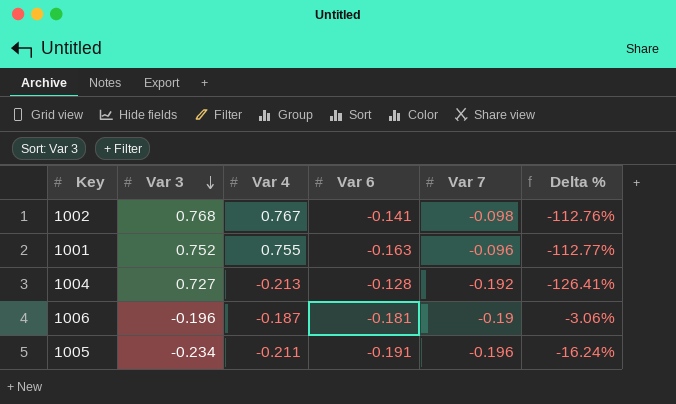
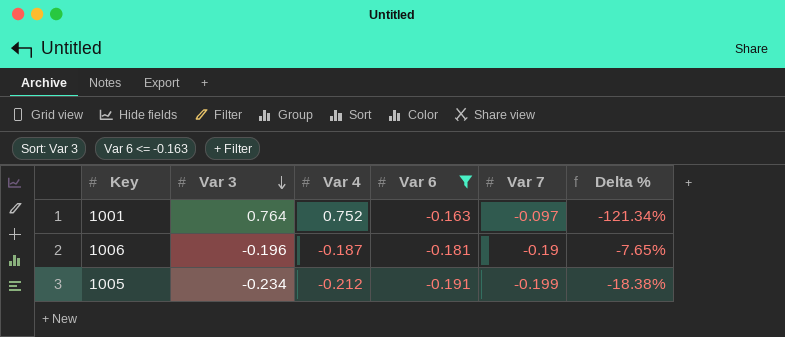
filter: none -> Var 6 <= -0.163
column Delta % | formula: ([Var 7] - [Var 3]) / [Var 3] -> ([Var 6] - [Var 3]) / [Var 3]
1001 | Var 3: 0.752 -> 0.764
1001 | Var 4: 0.755 -> 0.752
1001 | Var 7: -0.096 -> -0.097
1005 | Var 4: -0.211 -> -0.212
1005 | Var 7: -0.196 -> -0.199

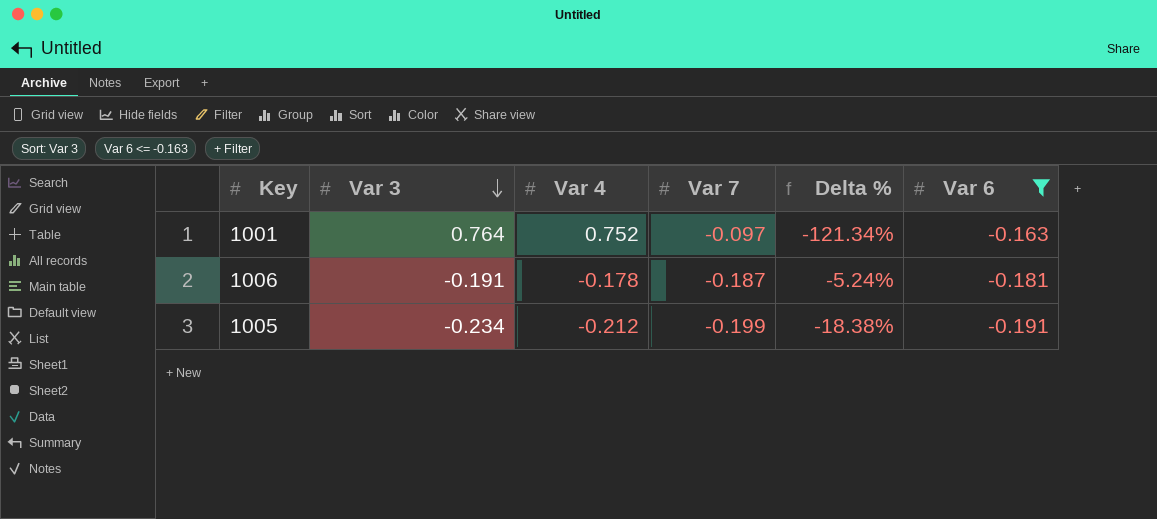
column Var 6 | position: 4 -> 6
1006 | Var 3: -0.196 -> -0.191
1006 | Var 4: -0.187 -> -0.178
1006 | Var 7: -0.19 -> -0.187
1006 | Delta %: -7.65% -> -5.24%

